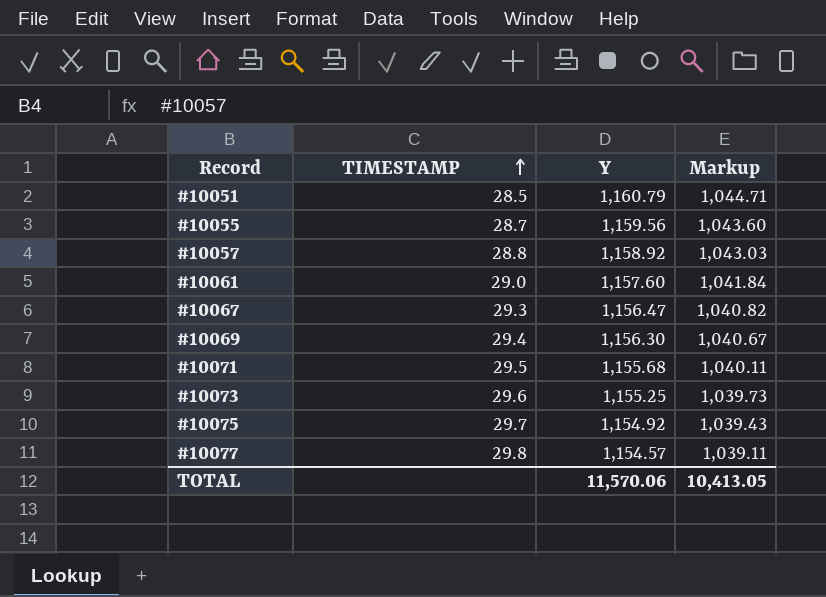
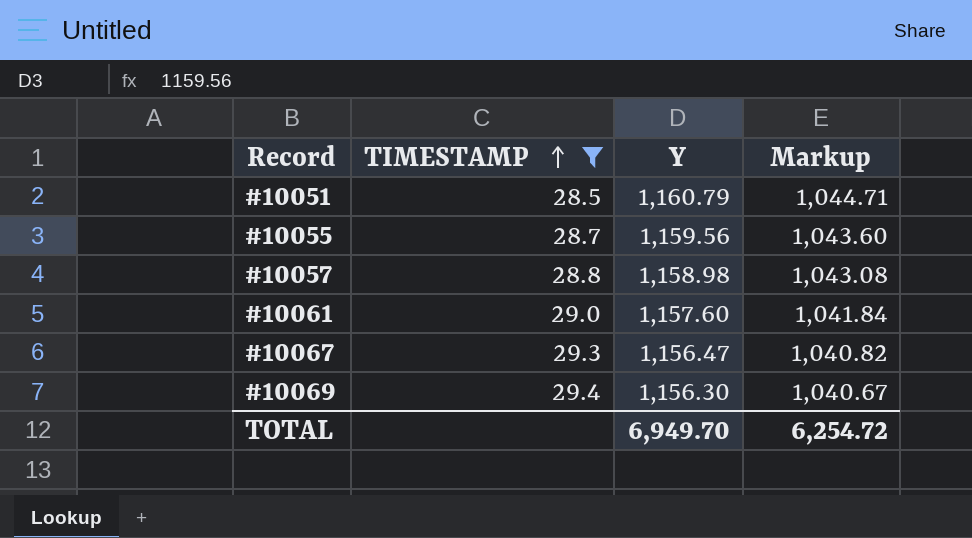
filter: none -> TIMESTAMP <= 29.4
#10057 | Y: 1,158.92 -> 1,158.98
#10057 | Markup: 1,043.03 -> 1,043.08
TOTAL | Y: 11,570.06 -> 6,949.70
TOTAL | Markup: 10,413.05 -> 6,254.72

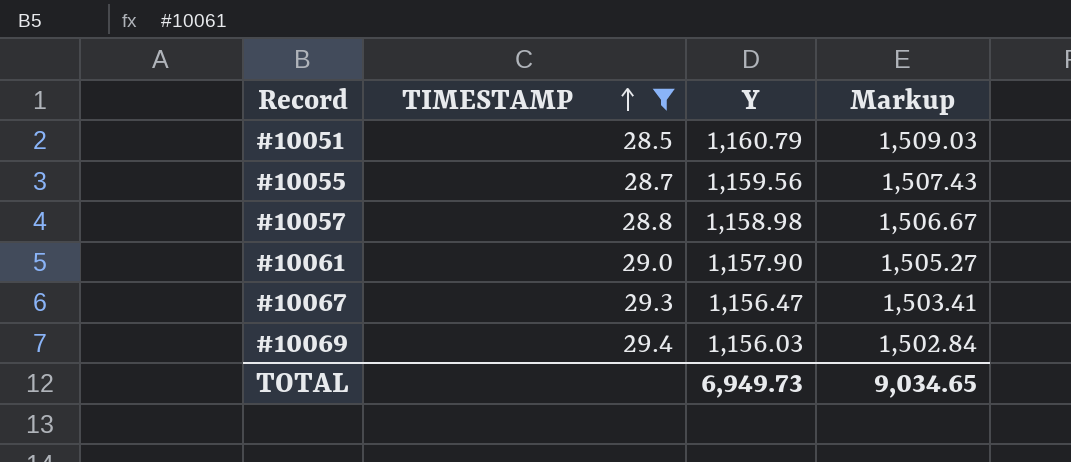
column Markup | formula: [Y] * 0.9 -> [Y] * 1.3
#10061 | Y: 1,157.60 -> 1,157.90
#10069 | Y: 1,156.30 -> 1,156.03
TOTAL | Y: 6,949.70 -> 6,949.73
TOTAL | Markup: 6,254.72 -> 9,034.65

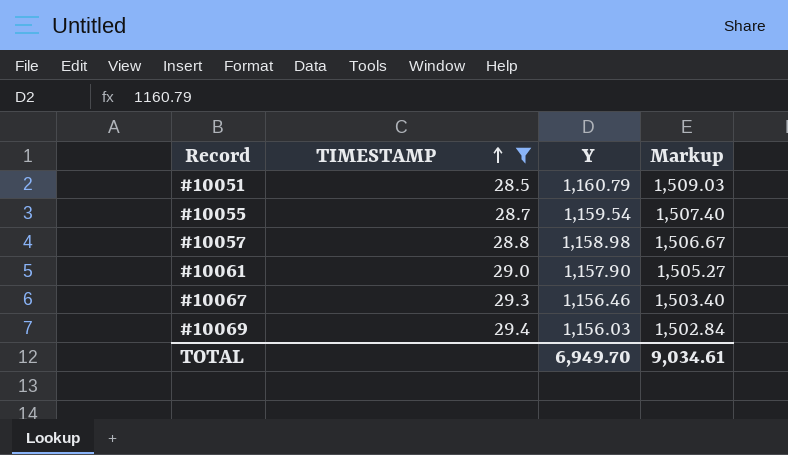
#10055 | Y: 1,159.56 -> 1,159.54
#10055 | Markup: 1,507.43 -> 1,507.40
#10067 | Y: 1,156.47 -> 1,156.46
#10067 | Markup: 1,503.41 -> 1,503.40
TOTAL | Y: 6,949.73 -> 6,949.70
TOTAL | Markup: 9,034.65 -> 9,034.61

